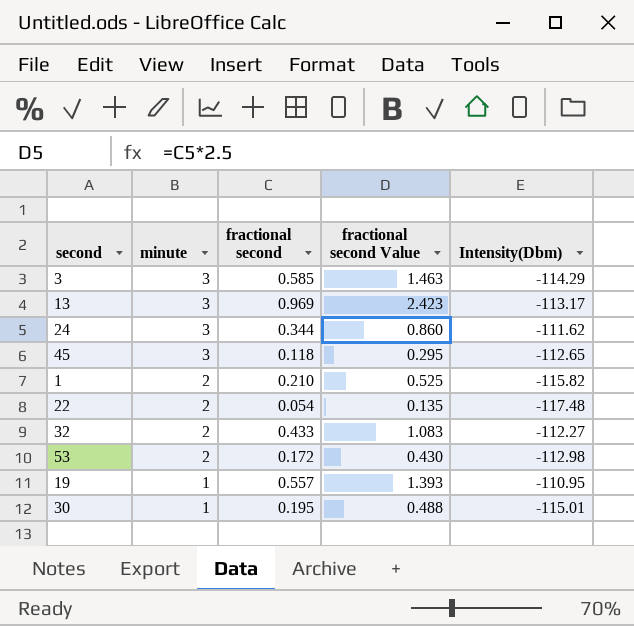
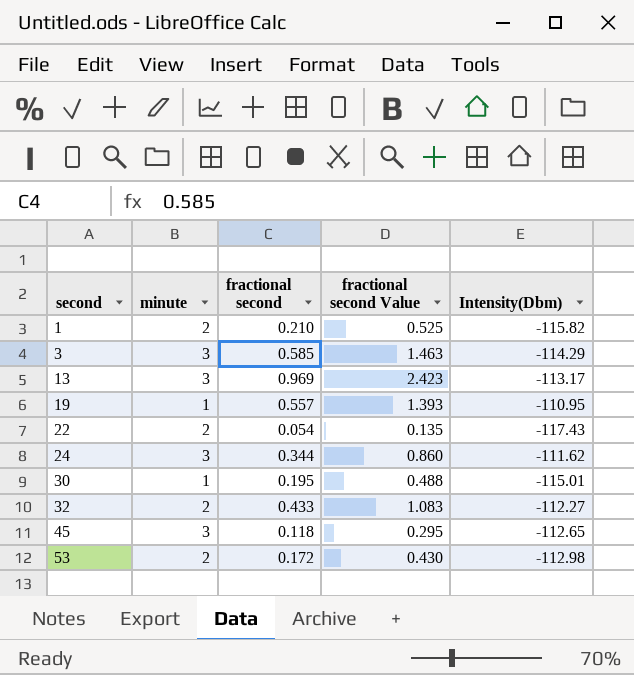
row order: minute descending -> second ascending
22 | Intensity(Dbm): -117.48 -> -117.43

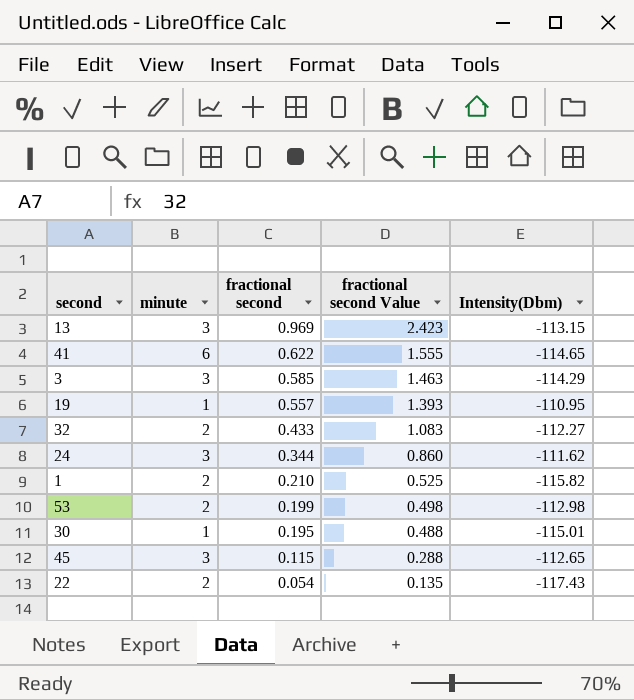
row order: second ascending -> fractional second descending
13 | Intensity(Dbm): -113.17 -> -113.15
row 41: none -> 6 | 0.622 | 1.555 | -114.65
53 | fractional second: 0.172 -> 0.199
53 | fractional second Value: 0.430 -> 0.498
45 | fractional second: 0.118 -> 0.115
45 | fractional second Value: 0.295 -> 0.288

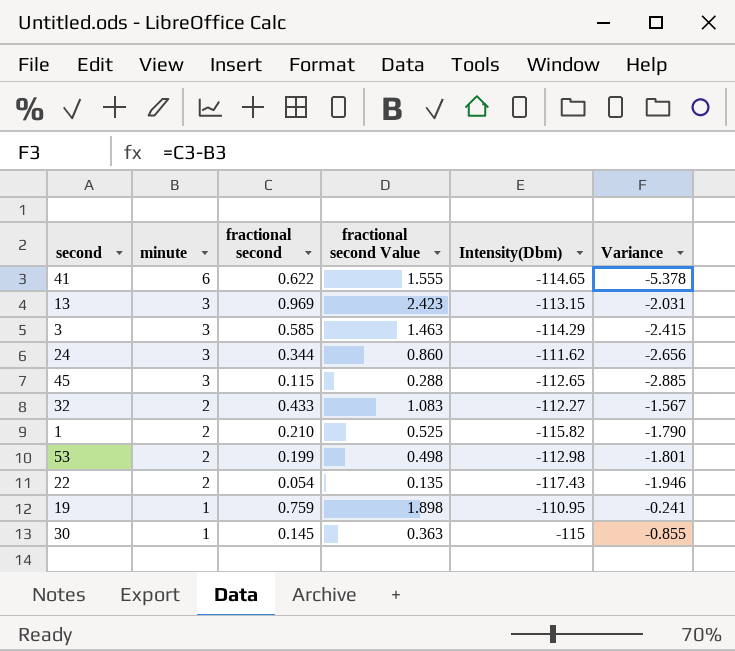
row order: fractional second descending -> minute descending
column Variance | formula: none -> [fractional second] - [minute]
19 | fractional second: 0.557 -> 0.759
19 | fractional second Value: 1.393 -> 1.898
30 | fractional second: 0.195 -> 0.145
30 | fractional second Value: 0.488 -> 0.363
30 | Intensity(Dbm): -115.01 -> -115

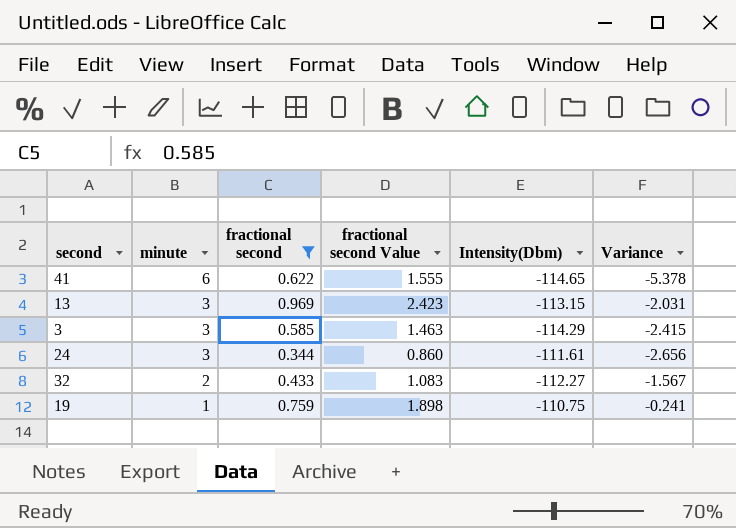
filter: none -> fractional second >= 0.344
24 | Intensity(Dbm): -111.62 -> -111.61
19 | Intensity(Dbm): -110.95 -> -110.75

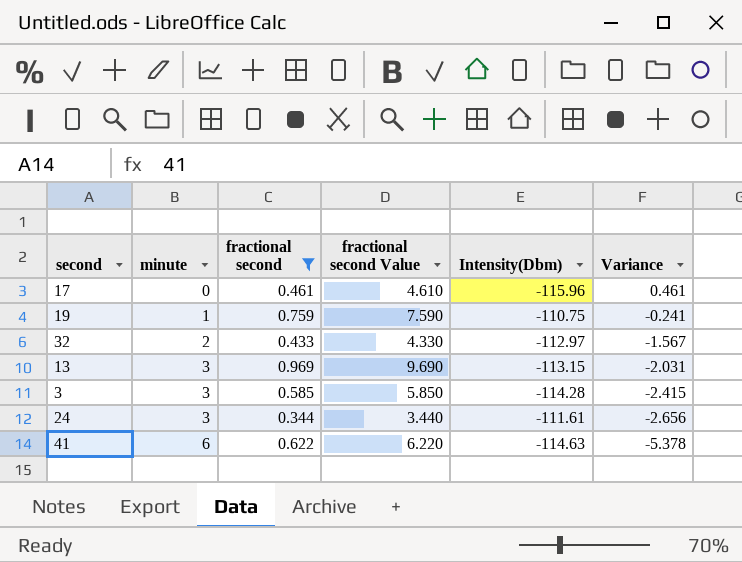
row order: minute descending -> minute ascending
column fractional second Value | formula: [fractional second] * 2.5 -> [fractional second] * 10
row 17: none -> 0 | 0.461 | 4.610 | -115.96 | 0.461
32 | Intensity(Dbm): -112.27 -> -112.97
3 | Intensity(Dbm): -114.29 -> -114.28
41 | Intensity(Dbm): -114.65 -> -114.63

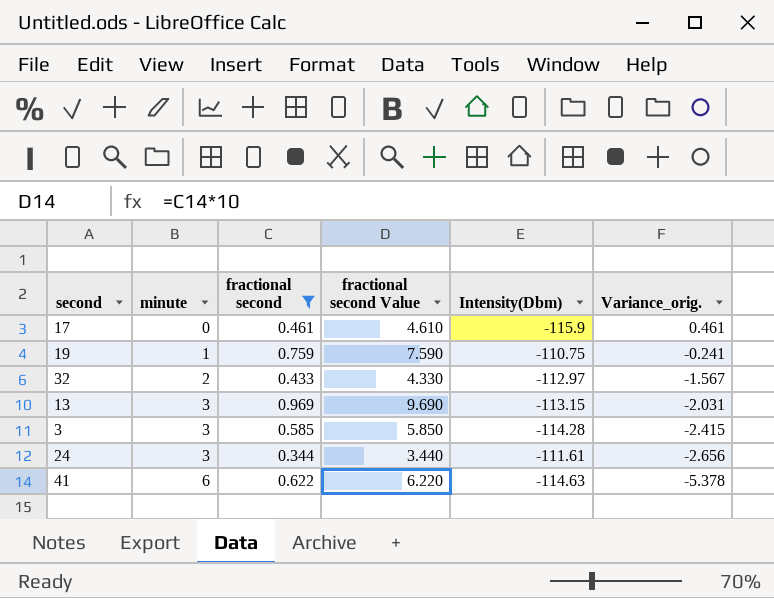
column name: Variance -> Variance_orig.
17 | Intensity(Dbm): -115.96 -> -115.9

